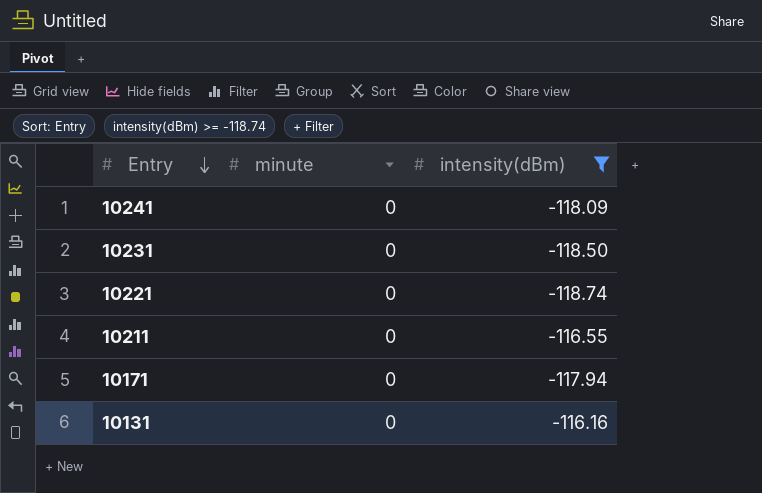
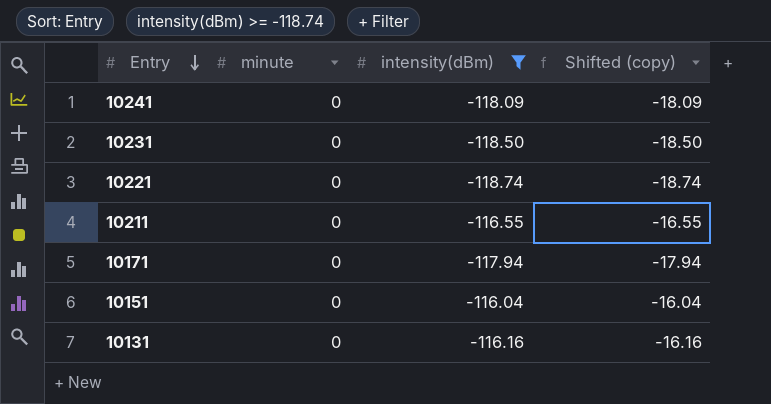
column Shifted (copy) | formula: none -> [intensity(dBm)] + 100
row 10151: none -> 0 | -116.04 | -16.04

